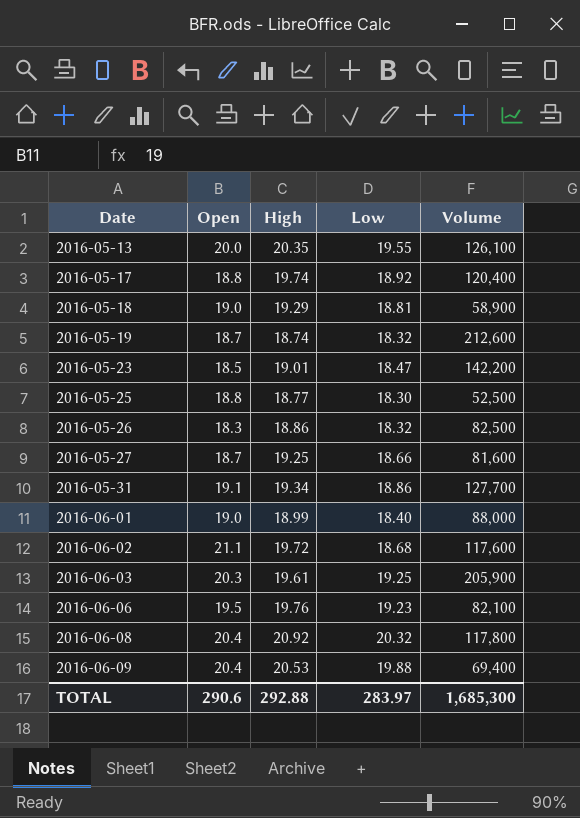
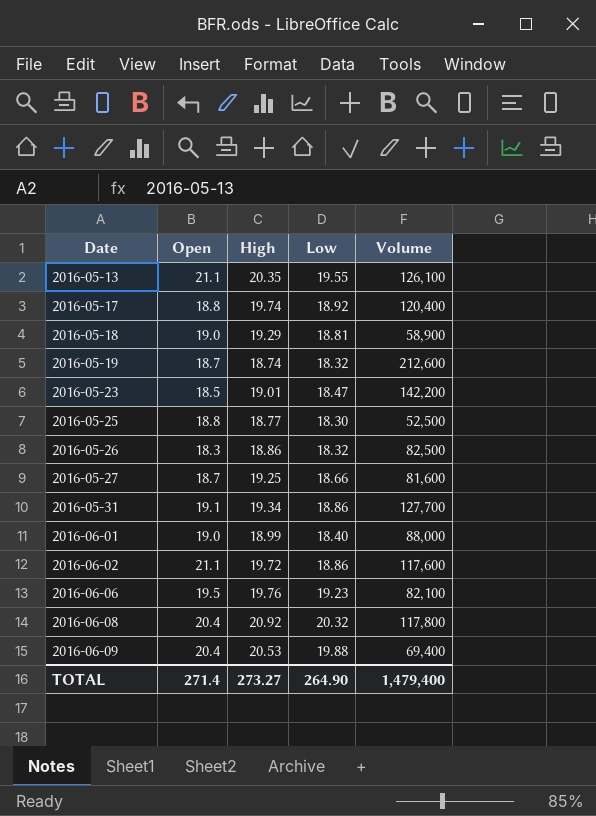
row 2016-06-03: 20.3 | 19.61 | 19.25 | 205,900 -> none
2016-05-13 | Open: 20.0 -> 21.1
2016-06-02 | Low: 18.68 -> 18.86
TOTAL | Open: 290.6 -> 271.4
TOTAL | High: 292.88 -> 273.27
TOTAL | Low: 283.97 -> 264.90
TOTAL | Volume: 1,685,300 -> 1,479,400

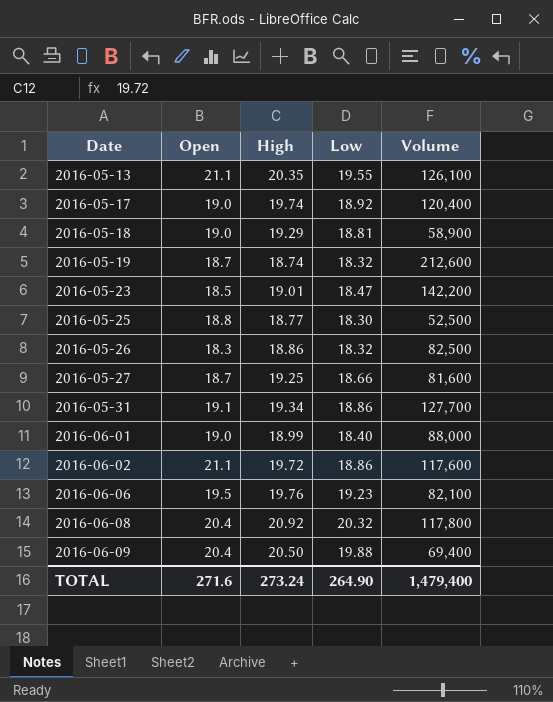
2016-05-17 | Open: 18.8 -> 19.0
2016-06-09 | High: 20.53 -> 20.50
TOTAL | Open: 271.4 -> 271.6
TOTAL | High: 273.27 -> 273.24

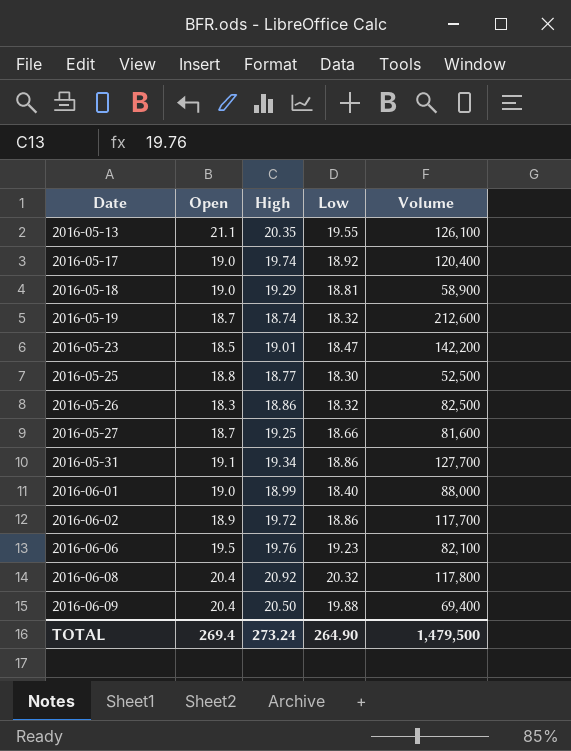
2016-06-02 | Open: 21.1 -> 18.9
2016-06-02 | Volume: 117,600 -> 117,700
TOTAL | Open: 271.6 -> 269.4
TOTAL | Volume: 1,479,400 -> 1,479,500

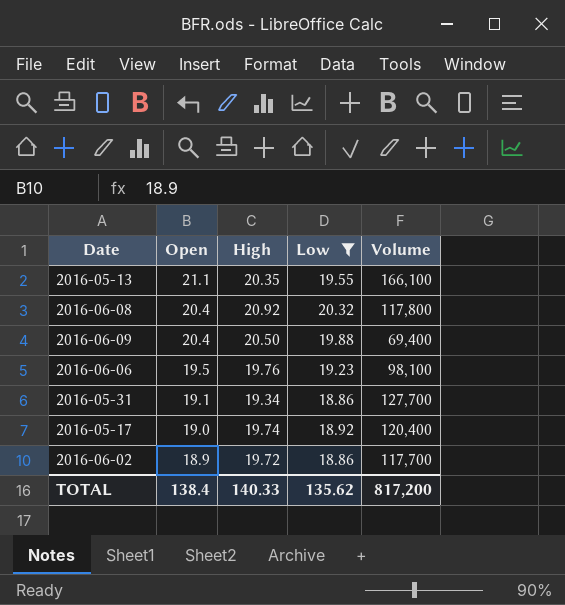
filter: none -> Low >= 18.86
row order: Date ascending -> Open descending
2016-05-13 | Volume: 126,100 -> 166,100
2016-06-06 | Volume: 82,100 -> 98,100
TOTAL | Open: 269.4 -> 138.4
TOTAL | High: 273.24 -> 140.33
TOTAL | Low: 264.90 -> 135.62
TOTAL | Volume: 1,479,500 -> 817,200

